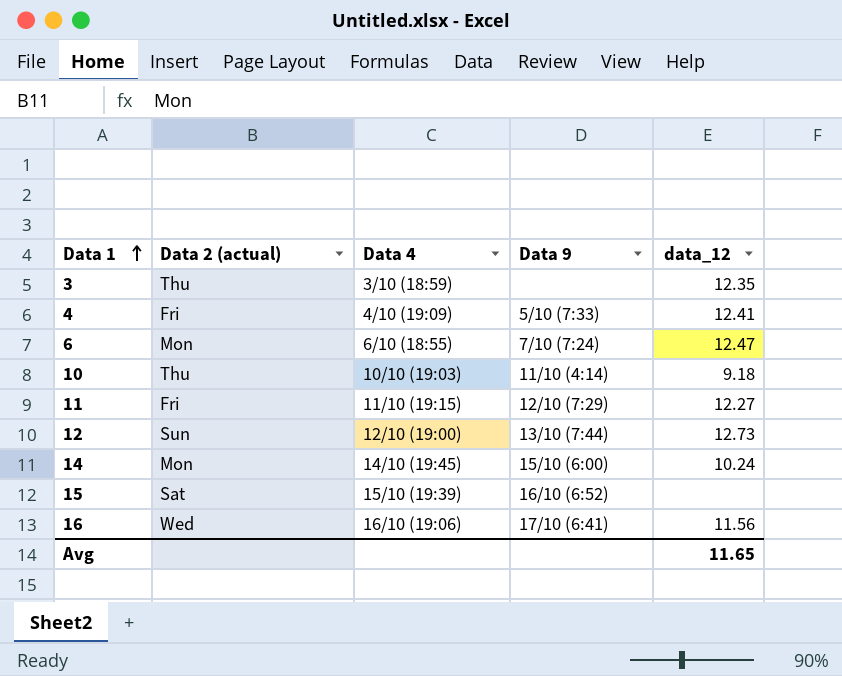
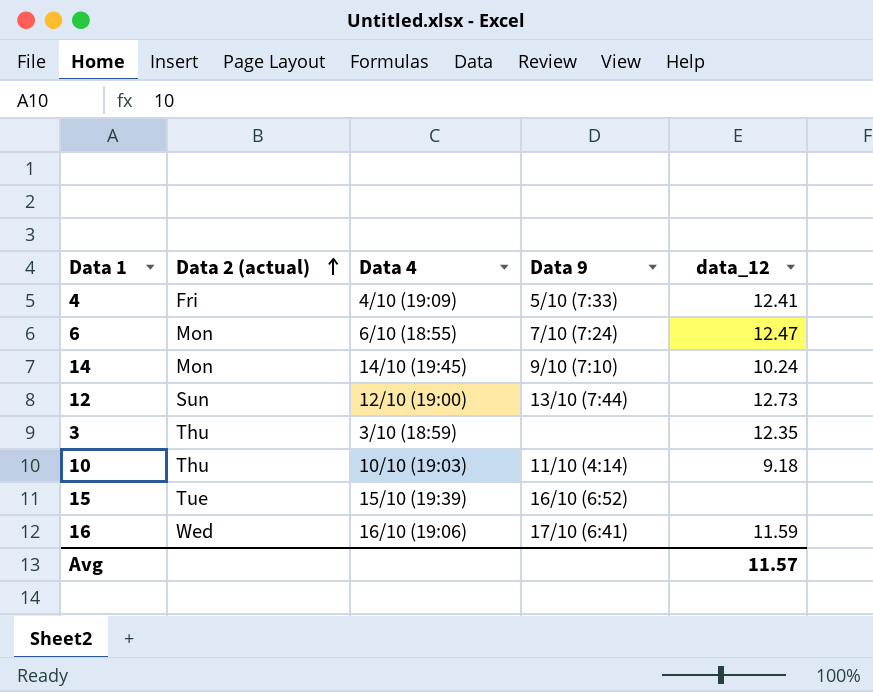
row order: Data 1 ascending -> Data 2 (actual) ascending
row 11: Fri | 11/10 (19:15) | 12/10 (7:29) | 12.27 -> none
14 | Data 9: 15/10 (6:00) -> 9/10 (7:10)
15 | Data 2 (actual): Sat -> Tue
16 | data_12: 11.56 -> 11.59
Avg | data_12: 11.65 -> 11.57

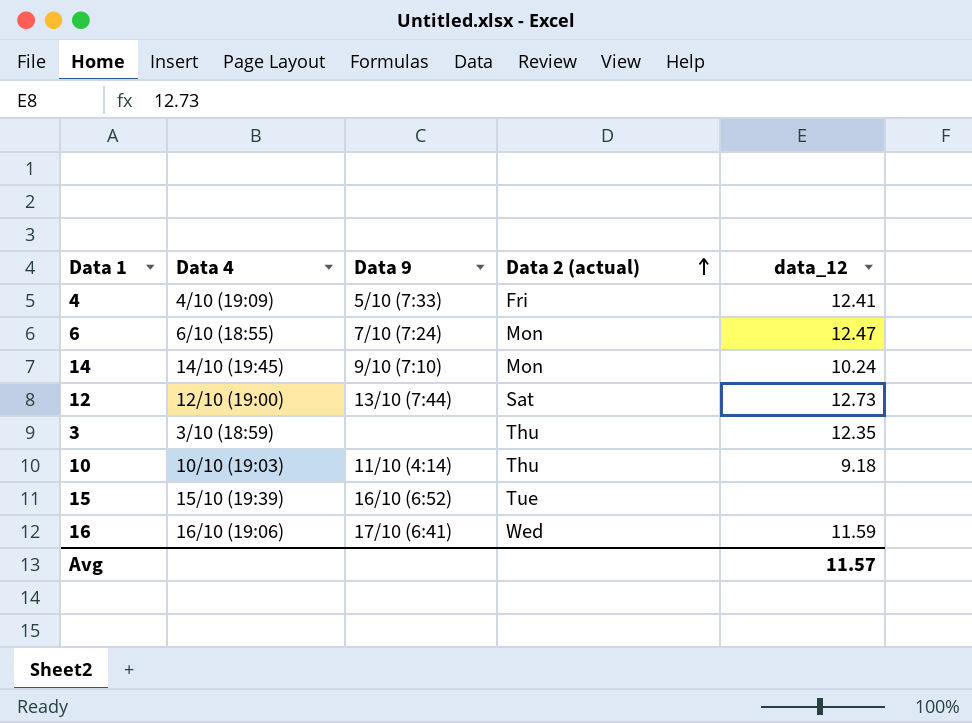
column Data 2 (actual) | position: 2 -> 4
12 | Data 2 (actual): Sun -> Sat

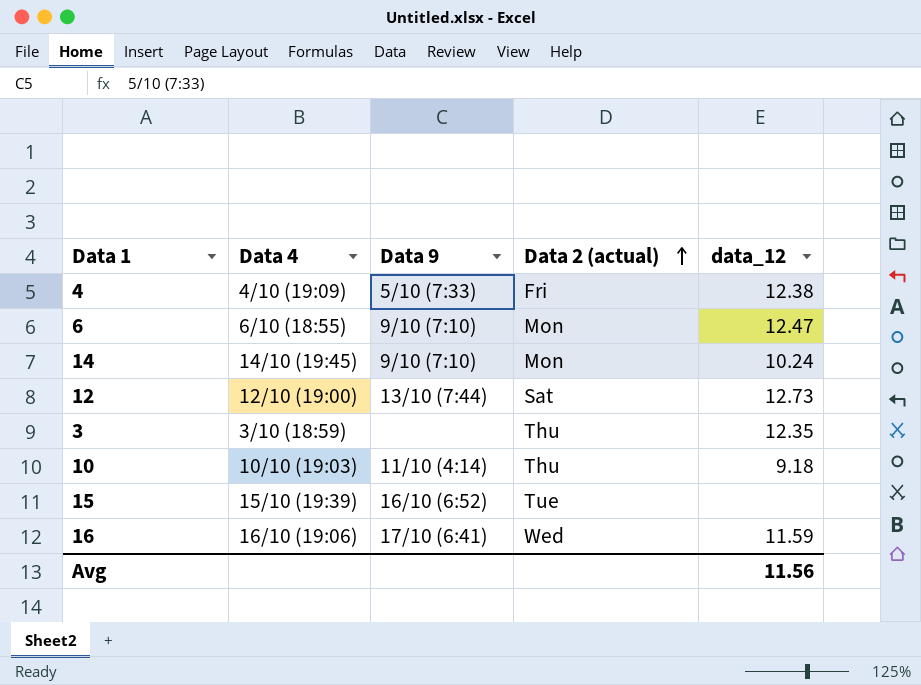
4 | data_12: 12.41 -> 12.38
6 | Data 9: 7/10 (7:24) -> 9/10 (7:10)
Avg | data_12: 11.57 -> 11.56

